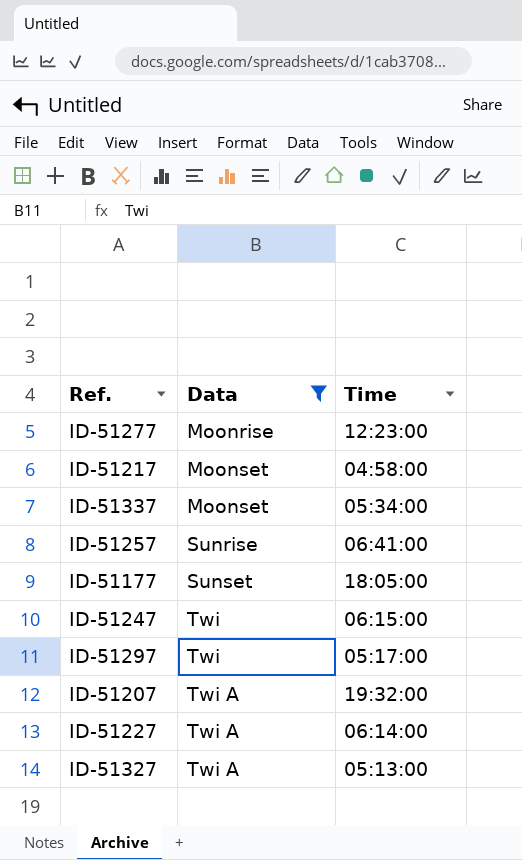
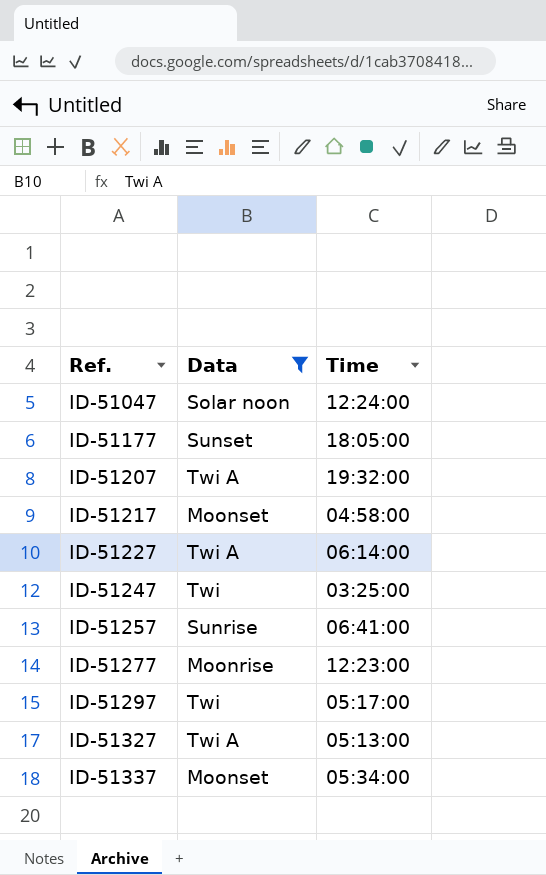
row order: Data ascending -> Ref. ascending
row ID-51047: none -> Solar noon | 12:24:00
ID-51247 | Time: 06:15:00 -> 03:25:00

